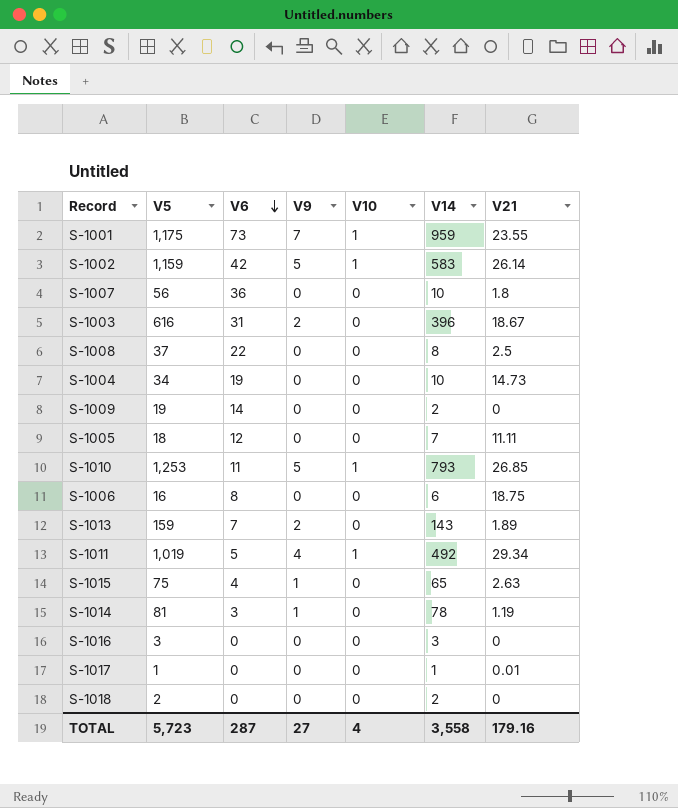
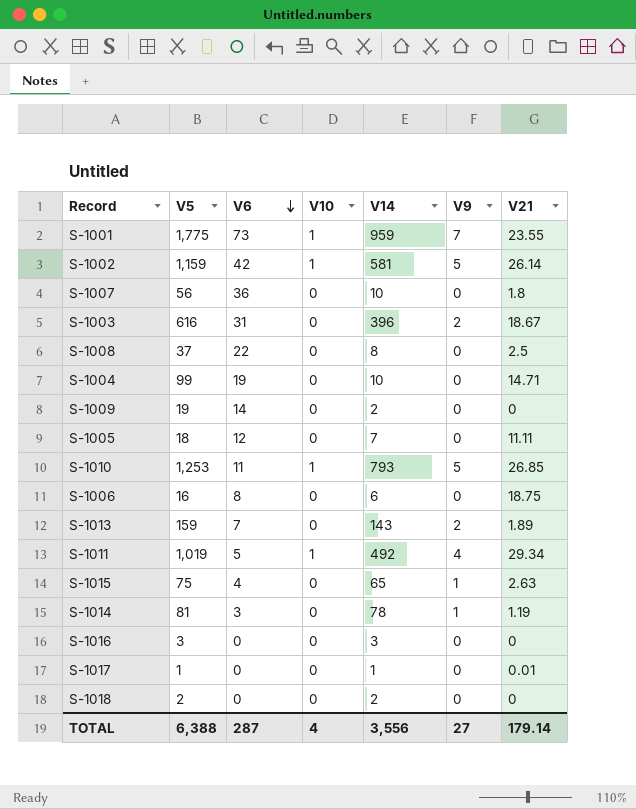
column V9 | position: 4 -> 6
S-1001 | V5: 1,175 -> 1,775
S-1002 | V14: 583 -> 581
S-1004 | V5: 34 -> 99
S-1004 | V21: 14.73 -> 14.71
TOTAL | V5: 5,723 -> 6,388
TOTAL | V14: 3,558 -> 3,556
TOTAL | V21: 179.16 -> 179.14

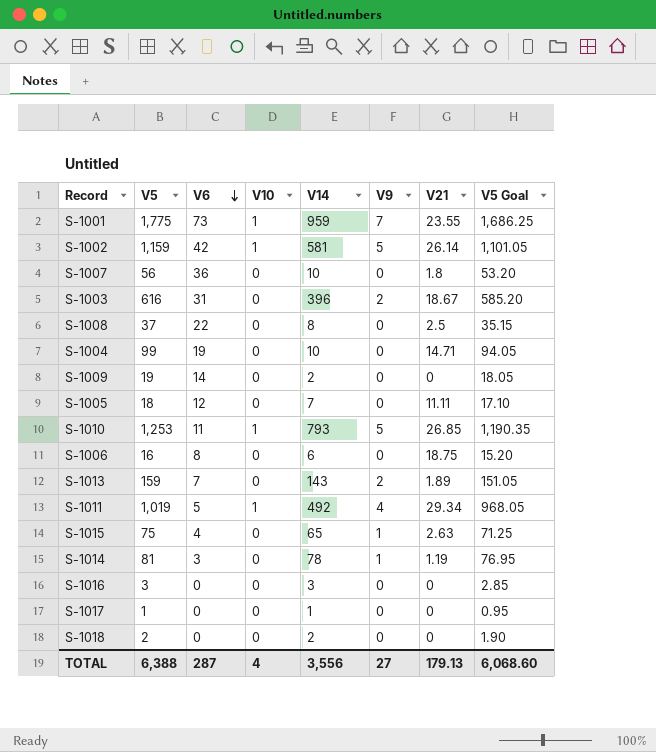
column V5 Goal | formula: none -> [V5] * 0.95
S-1017 | V21: 0.01 -> 0
TOTAL | V21: 179.14 -> 179.13

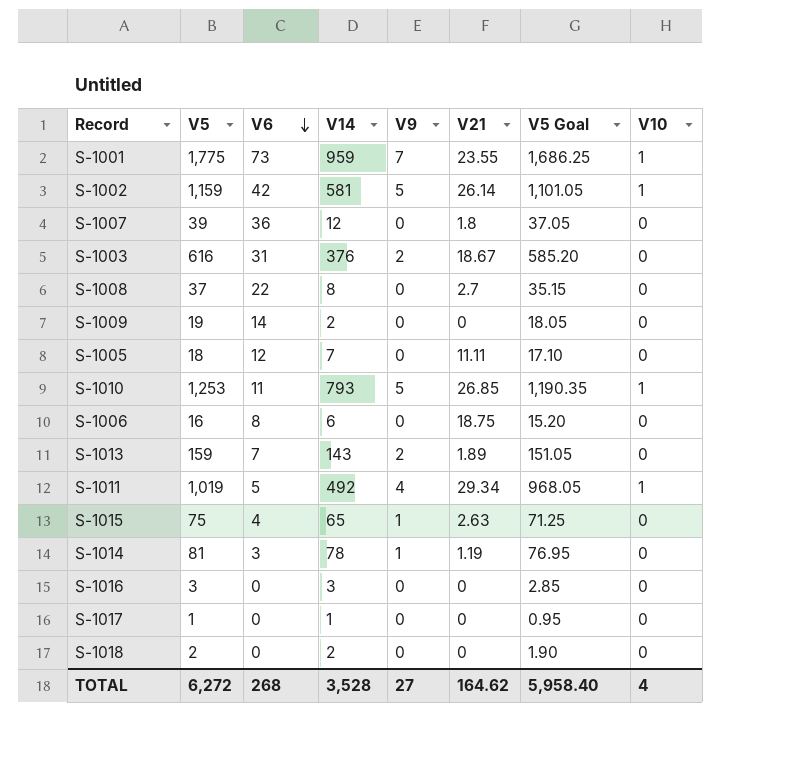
column V10 | position: 4 -> 8
row S-1004: 99 | 19 | 0 | 10 | 0 | 14.71 | 94.05 -> none
S-1007 | V5: 56 -> 39
S-1007 | V14: 10 -> 12
S-1007 | V5 Goal: 53.20 -> 37.05
S-1003 | V14: 396 -> 376
S-1008 | V21: 2.5 -> 2.7
TOTAL | V5: 6,388 -> 6,272
TOTAL | V6: 287 -> 268
TOTAL | V14: 3,556 -> 3,528
TOTAL | V21: 179.13 -> 164.62
TOTAL | V5 Goal: 6,068.60 -> 5,958.40

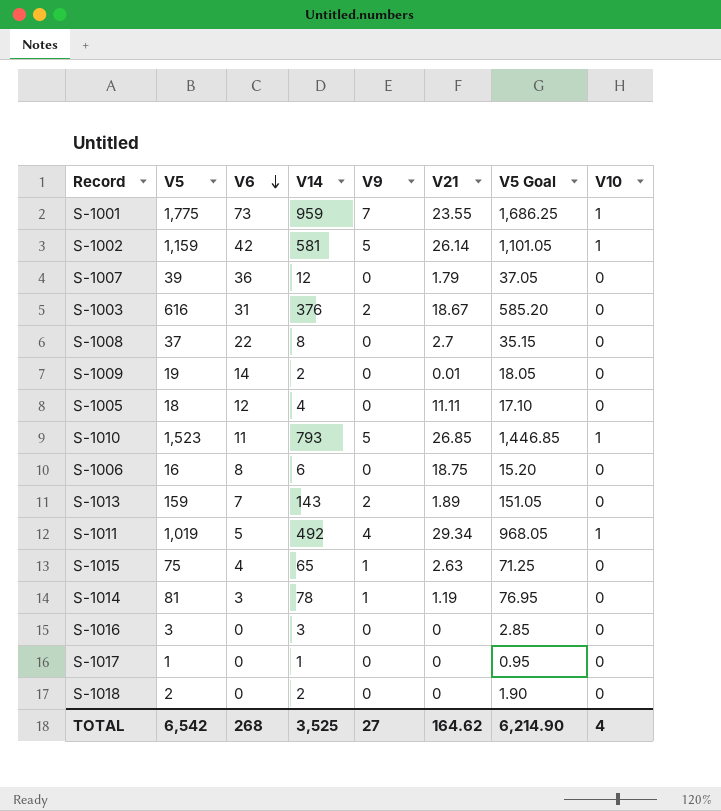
S-1007 | V21: 1.8 -> 1.79
S-1009 | V21: 0 -> 0.01
S-1005 | V14: 7 -> 4
S-1010 | V5: 1,253 -> 1,523
S-1010 | V5 Goal: 1,190.35 -> 1,446.85
TOTAL | V5: 6,272 -> 6,542
TOTAL | V14: 3,528 -> 3,525
TOTAL | V5 Goal: 5,958.40 -> 6,214.90

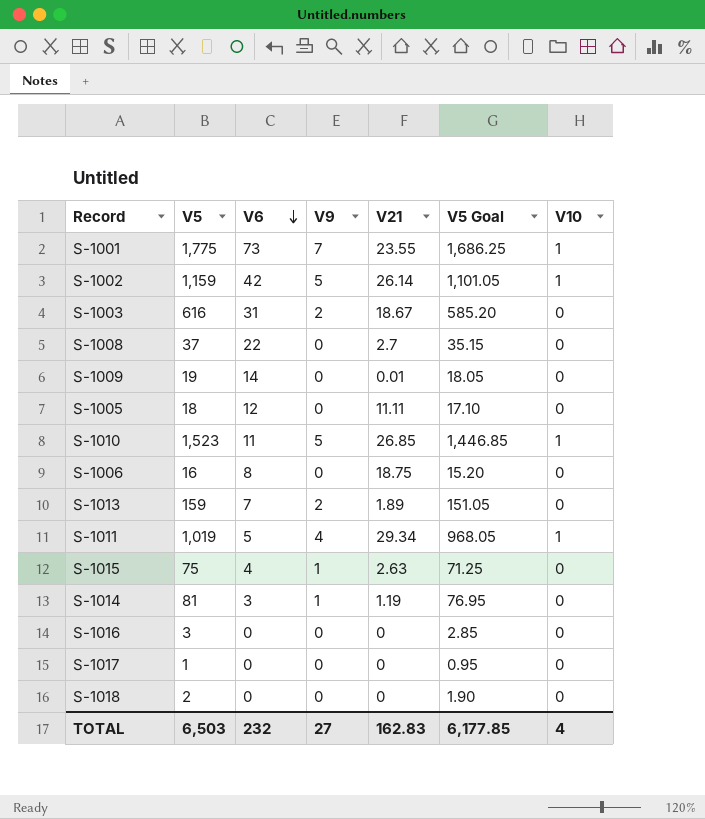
column V14 | position: 4 -> none
row S-1007: 39 | 36 | 12 | 0 | 1.79 | 37.05 | 0 -> none
TOTAL | V5: 6,542 -> 6,503
TOTAL | V6: 268 -> 232
TOTAL | V21: 164.62 -> 162.83
TOTAL | V5 Goal: 6,214.90 -> 6,177.85

